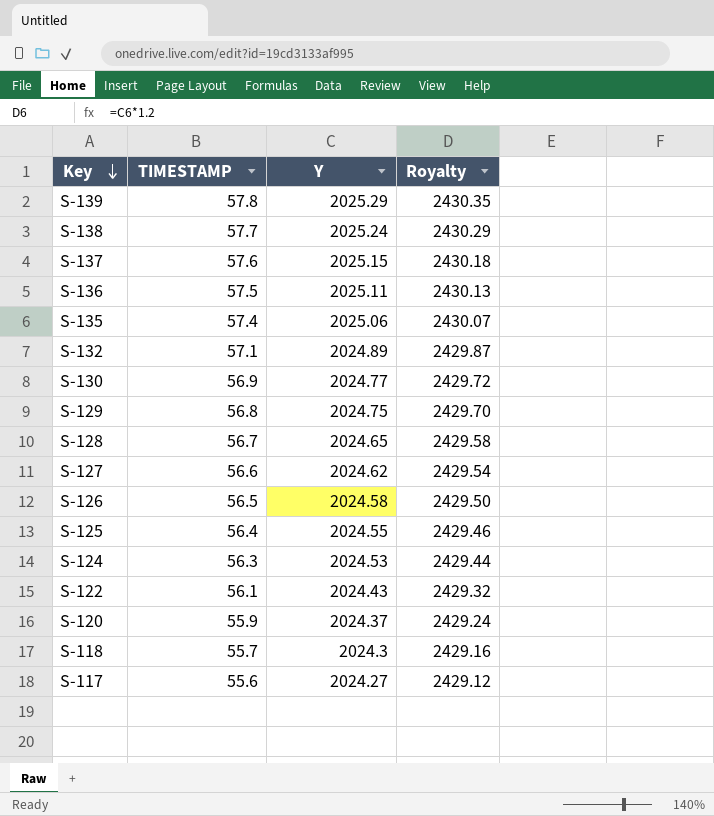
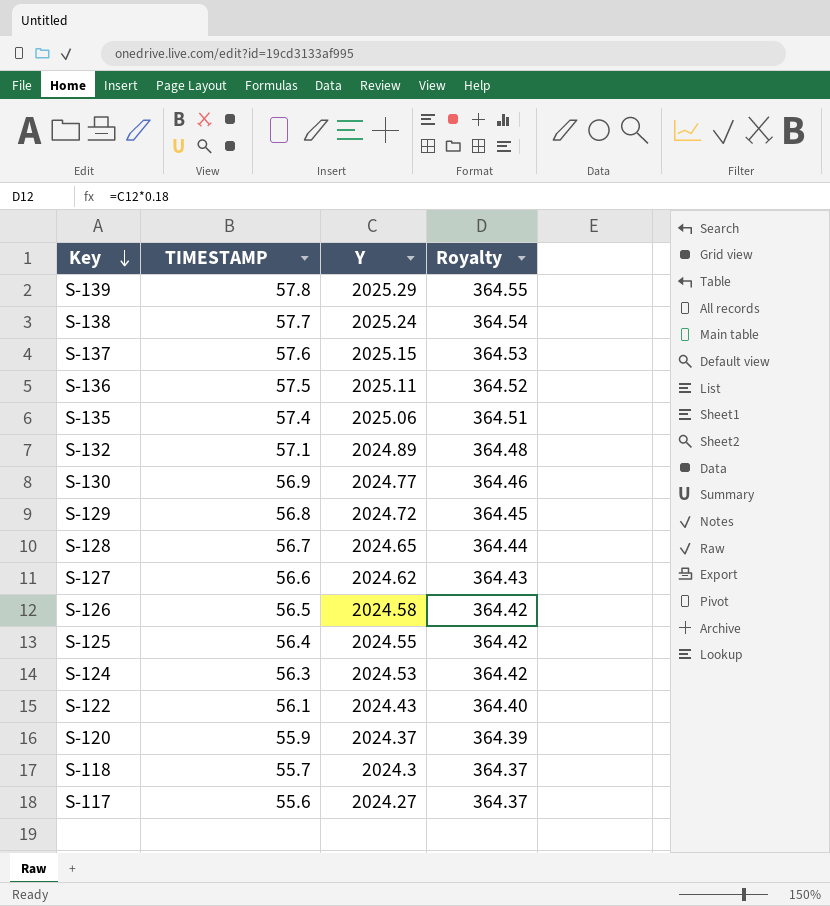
column Royalty | formula: [Y] * 1.2 -> [Y] * 0.18
S-129 | Y: 2024.75 -> 2024.72

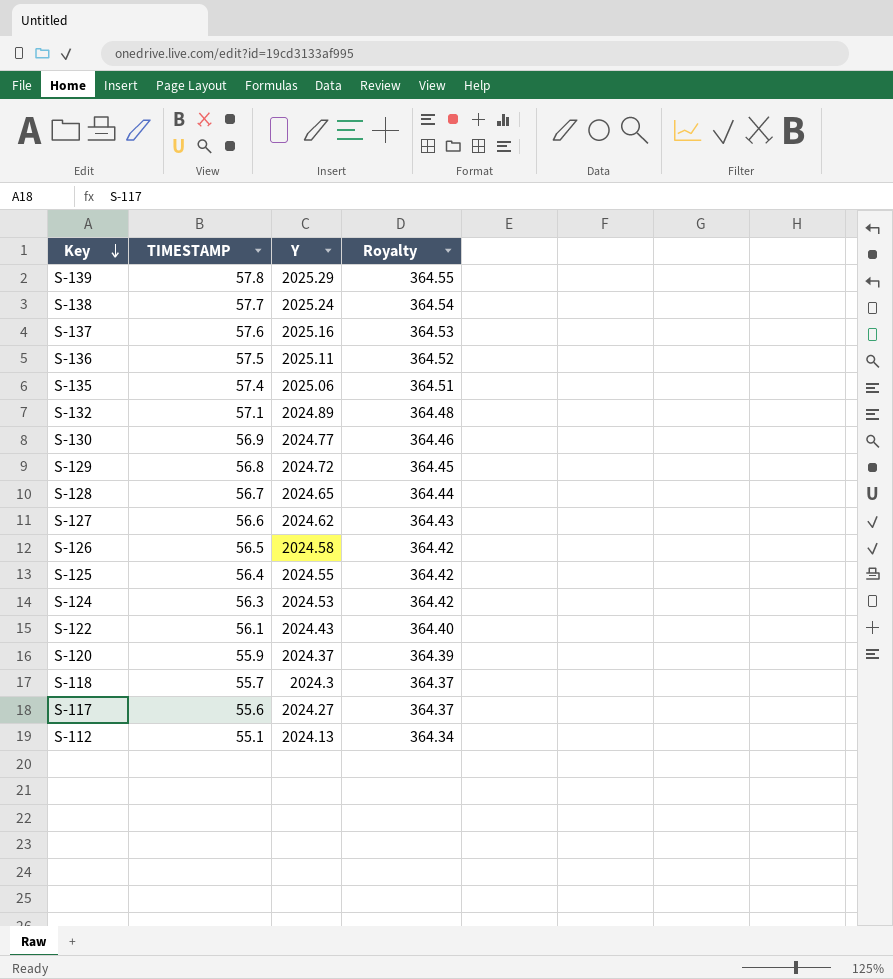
S-137 | Y: 2025.15 -> 2025.16
row S-112: none -> 55.1 | 2024.13 | 364.34

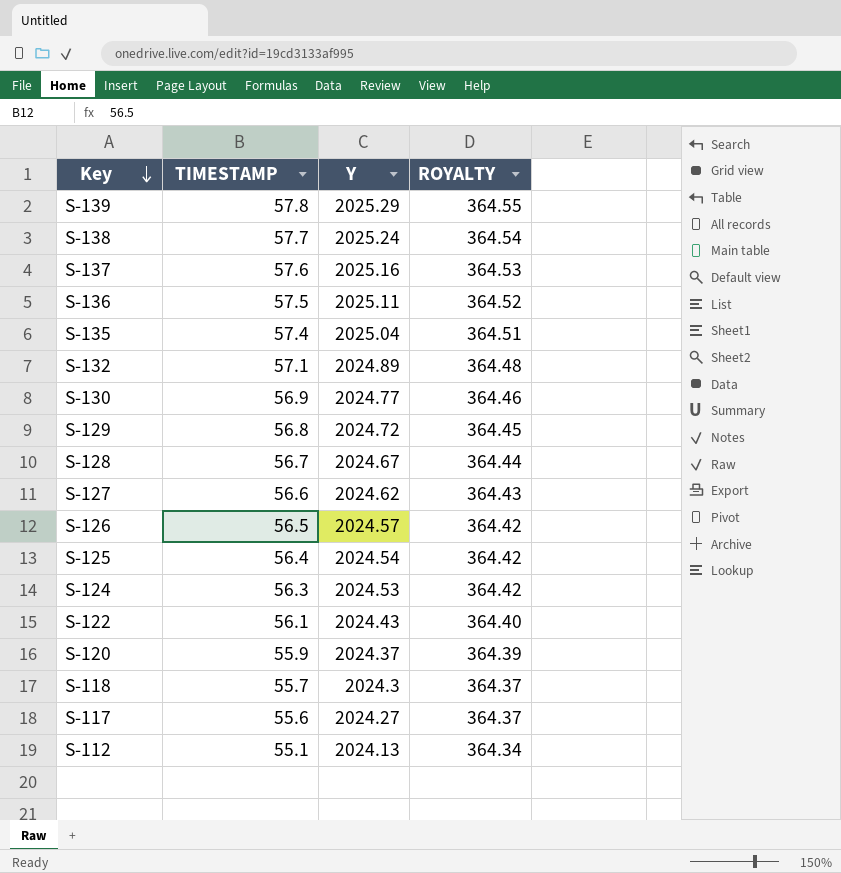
column name: Royalty -> ROYALTY
S-135 | Y: 2025.06 -> 2025.04
S-128 | Y: 2024.65 -> 2024.67
S-126 | Y: 2024.58 -> 2024.57
S-125 | Y: 2024.55 -> 2024.54

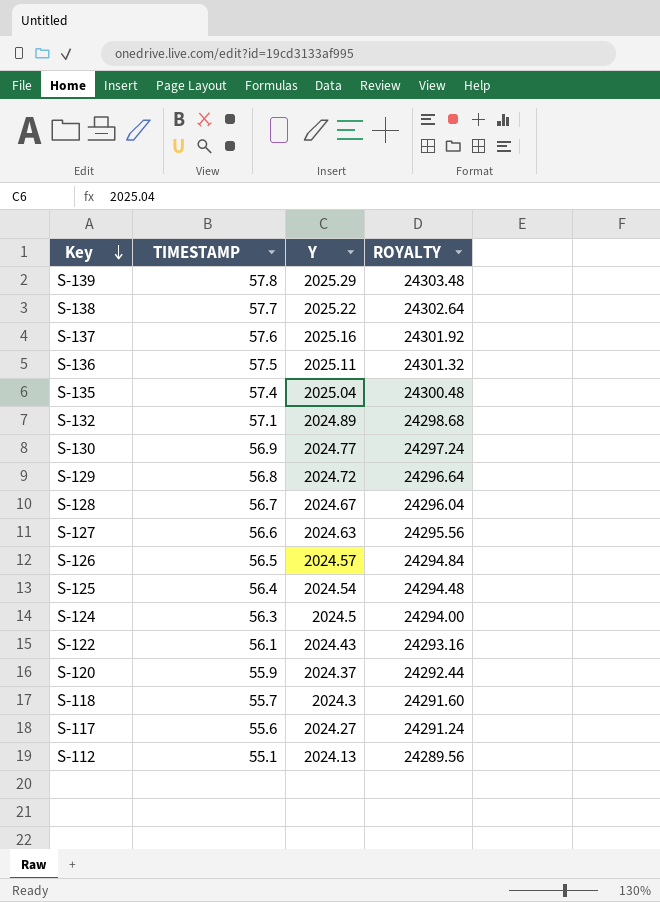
column ROYALTY | formula: [Y] * 0.18 -> [Y] * 12
S-138 | Y: 2025.24 -> 2025.22
S-127 | Y: 2024.62 -> 2024.63
S-124 | Y: 2024.53 -> 2024.5

